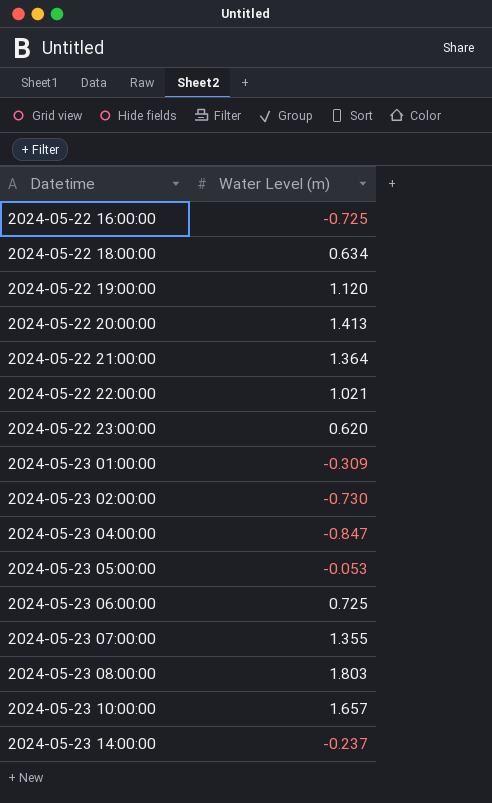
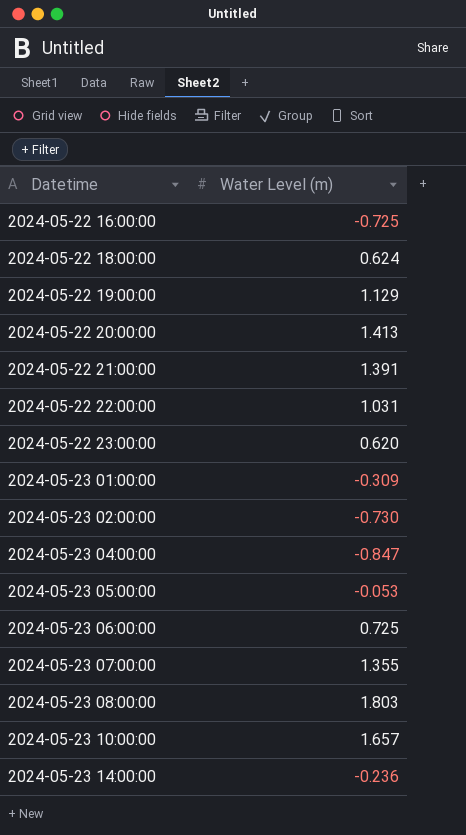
2024-05-22 18:00:00 | Water Level (m): 0.634 -> 0.624
2024-05-22 19:00:00 | Water Level (m): 1.120 -> 1.129
2024-05-22 21:00:00 | Water Level (m): 1.364 -> 1.391
2024-05-22 22:00:00 | Water Level (m): 1.021 -> 1.031
2024-05-23 14:00:00 | Water Level (m): -0.237 -> -0.236

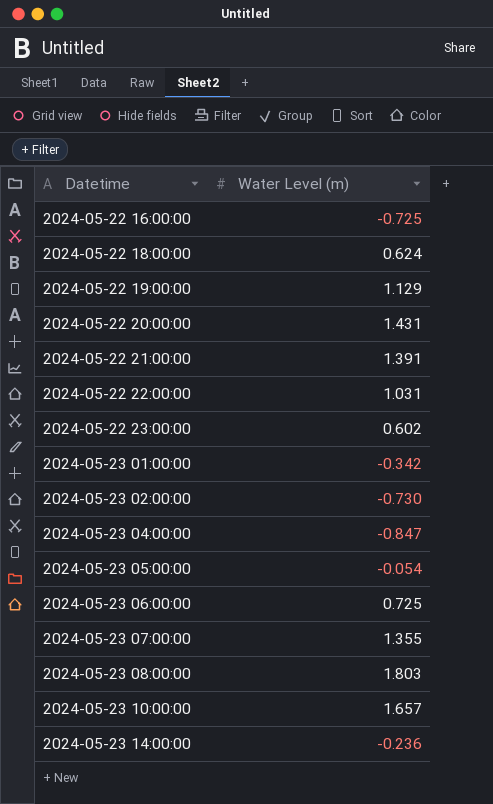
2024-05-22 20:00:00 | Water Level (m): 1.413 -> 1.431
2024-05-22 23:00:00 | Water Level (m): 0.620 -> 0.602
2024-05-23 01:00:00 | Water Level (m): -0.309 -> -0.342
2024-05-23 05:00:00 | Water Level (m): -0.053 -> -0.054

